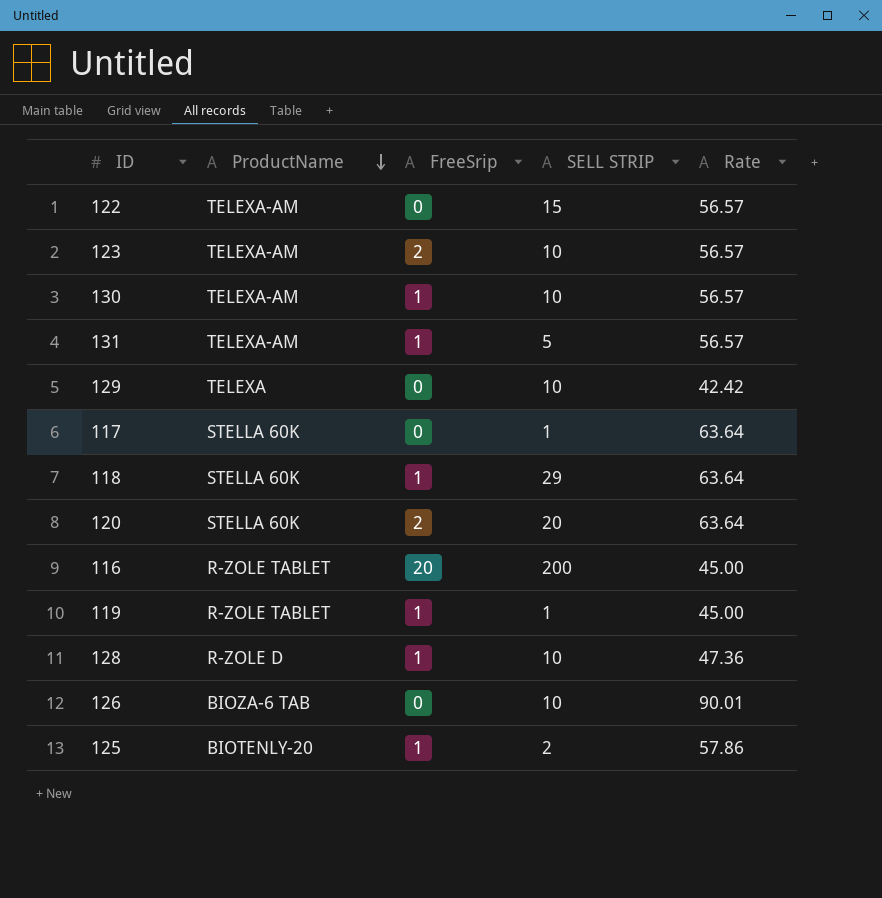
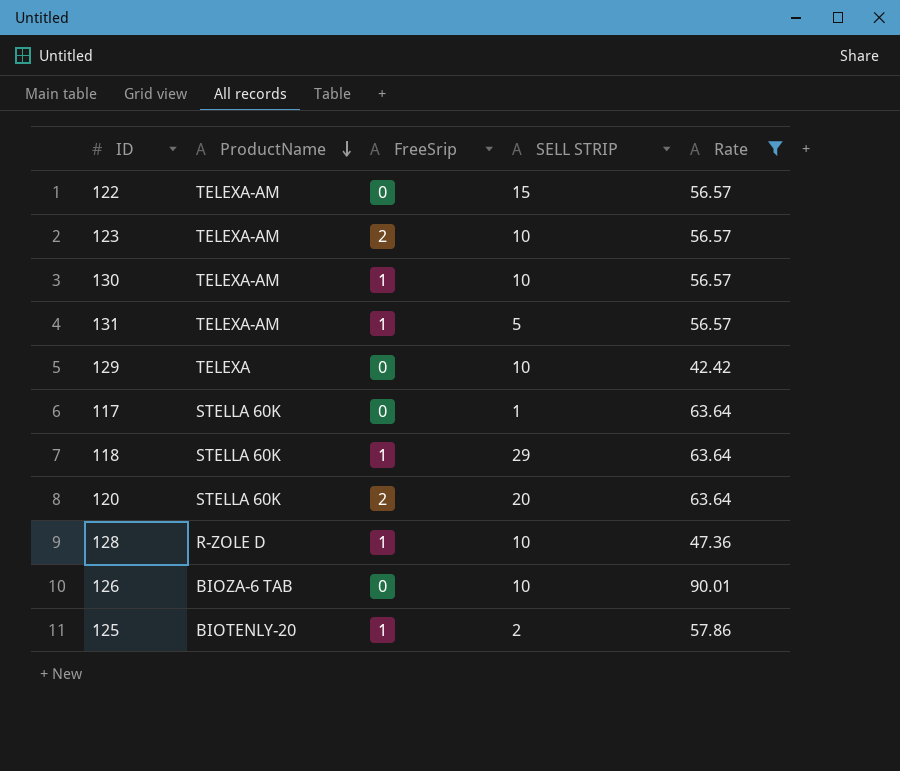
filter: none -> Rate != 45.00

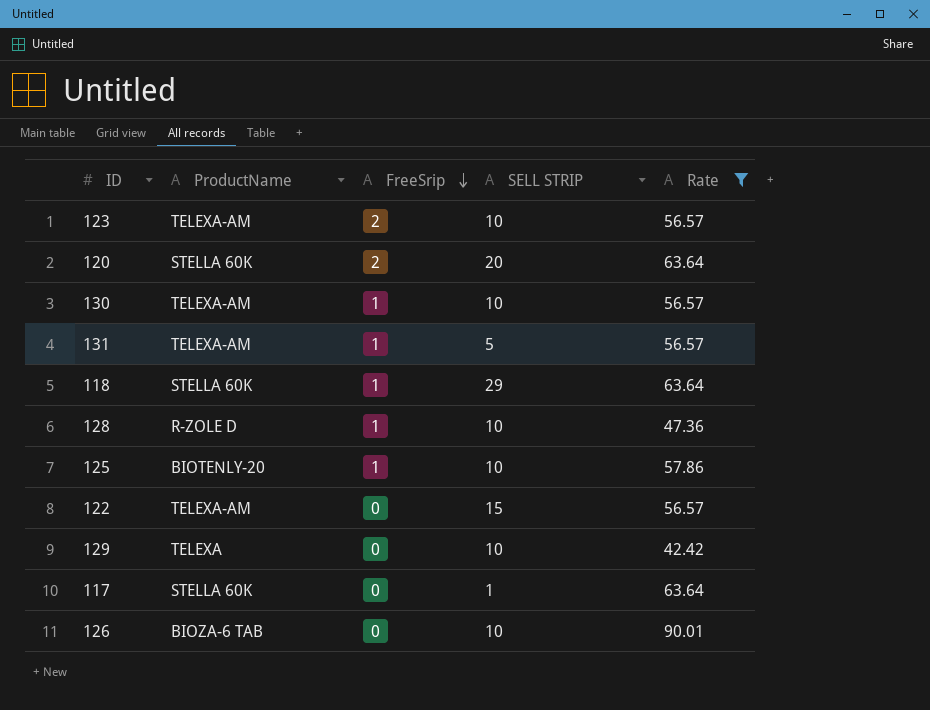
row order: ProductName descending -> FreeSrip descending
125 | SELL STRIP: 2 -> 10

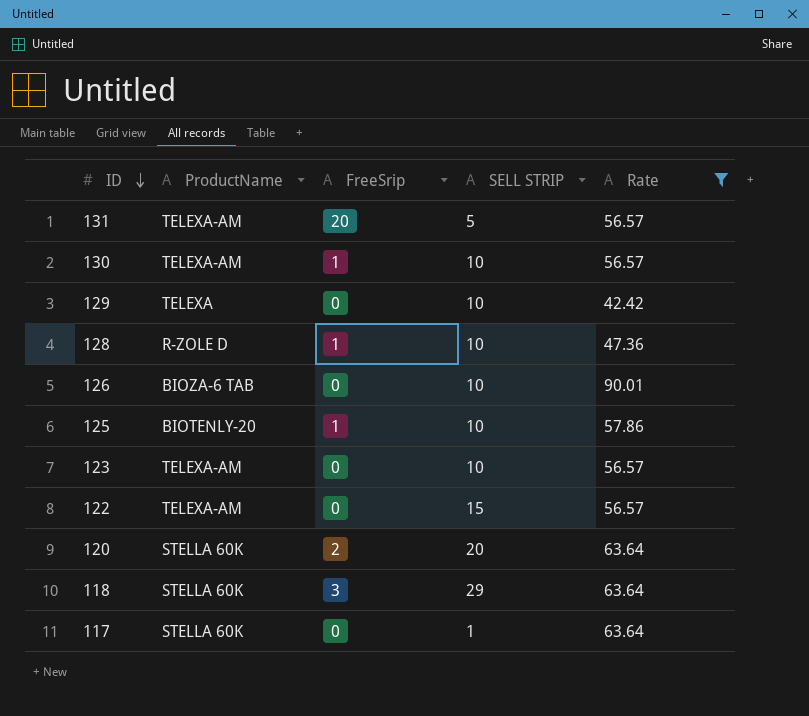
row order: FreeSrip descending -> ID descending
131 | FreeSrip: 1 -> 20
123 | FreeSrip: 2 -> 0
118 | FreeSrip: 1 -> 3

